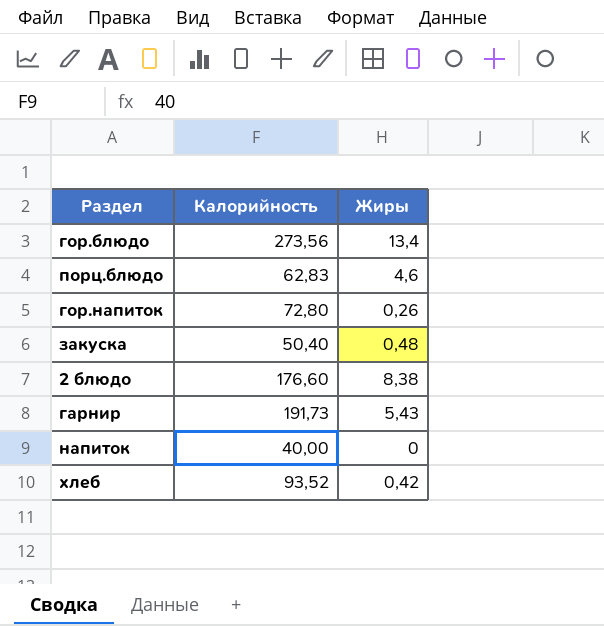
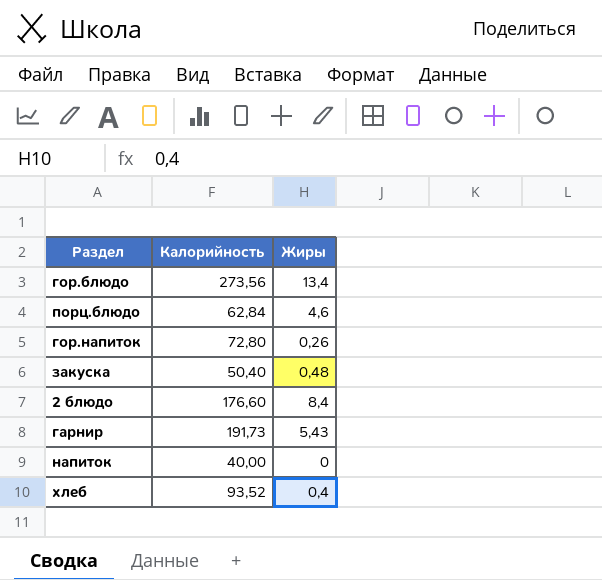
порц.блюдо | Калорийность: 62,83 -> 62,84
2 блюдо | Жиры: 8,38 -> 8,4
хлеб | Жиры: 0,42 -> 0,4

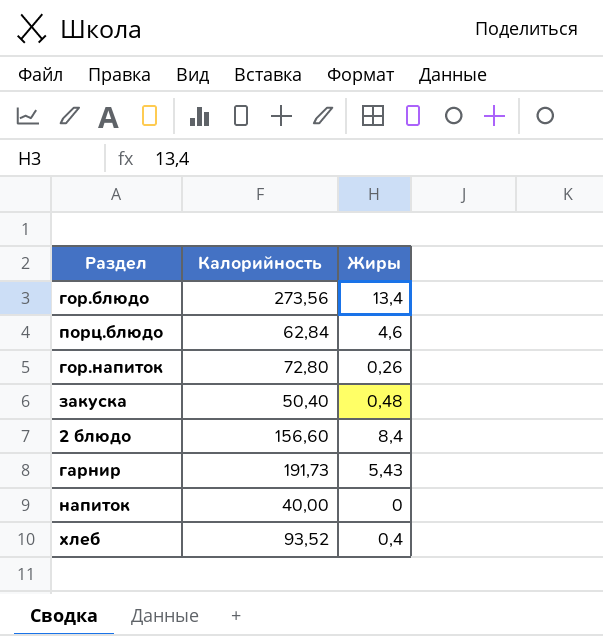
2 блюдо | Калорийность: 176,60 -> 156,60

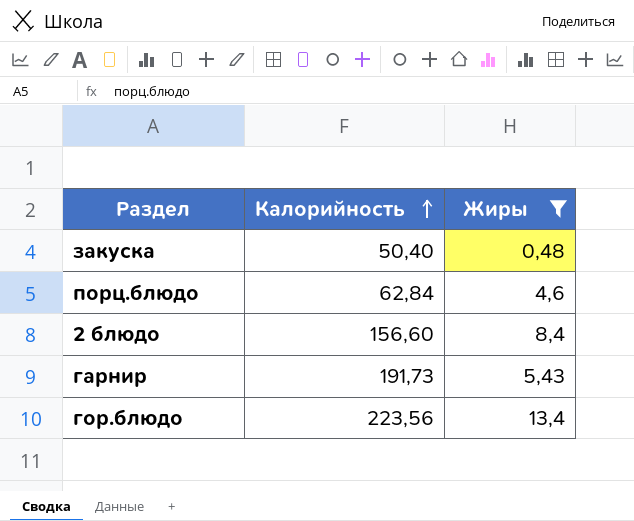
filter: none -> Жиры >= 0,48
row order: none -> Калорийность ascending
гор.блюдо | Калорийность: 273,56 -> 223,56

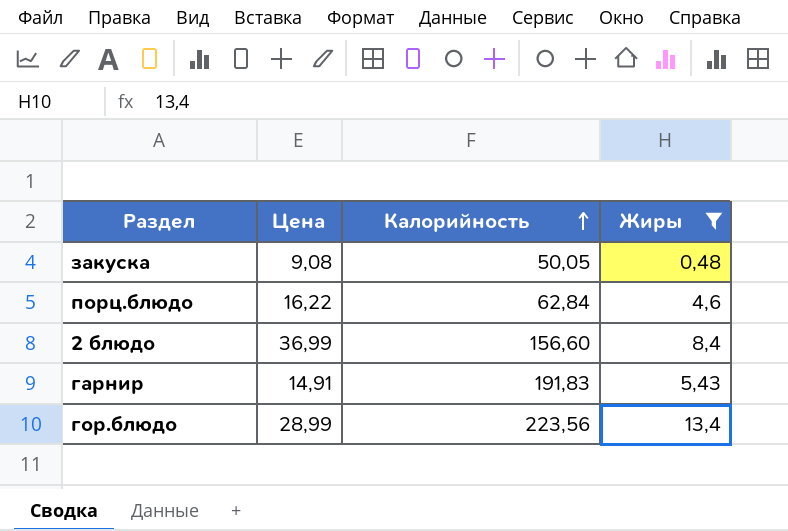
column Цена | position: none -> 2
закуска | Калорийность: 50,40 -> 50,05
гарнир | Калорийность: 191,73 -> 191,83

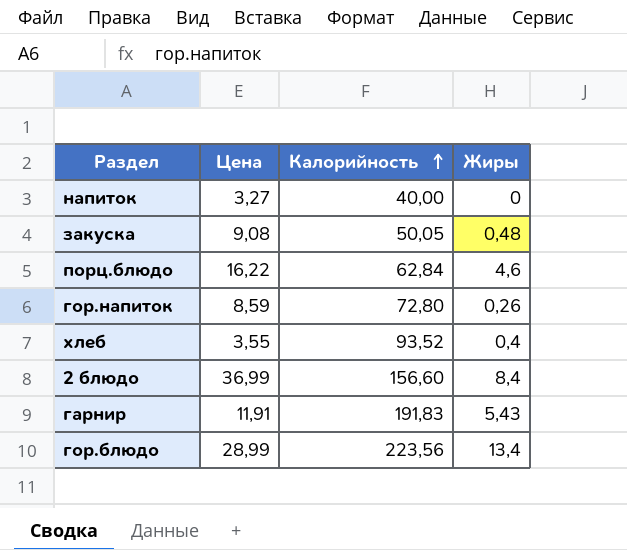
filter: Жиры >= 0,48 -> none
гарнир | Цена: 14,91 -> 11,91

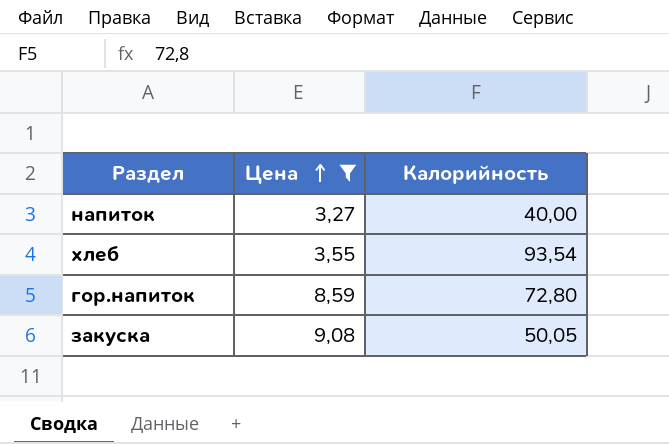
filter: none -> Цена <= 9,08
row order: Калорийность ascending -> Цена ascending
column Жиры | position: 4 -> none
хлеб | Калорийность: 93,52 -> 93,54

